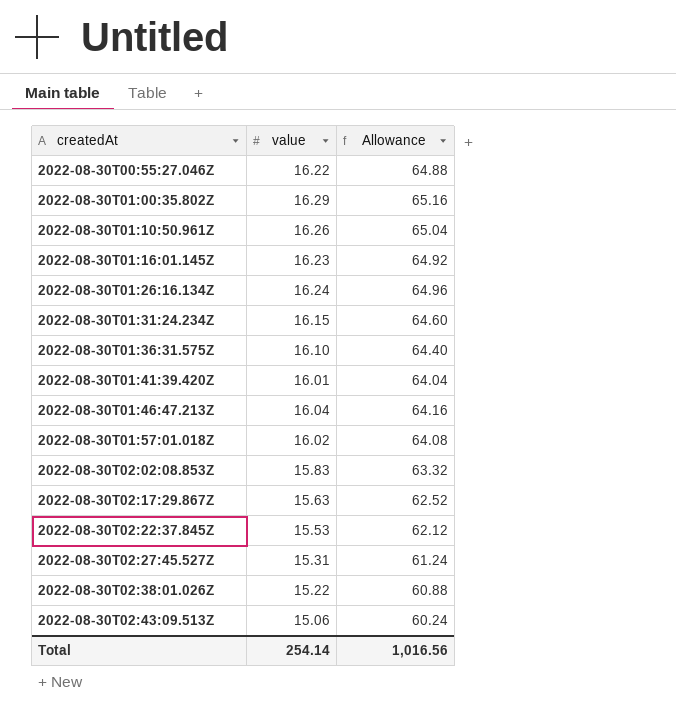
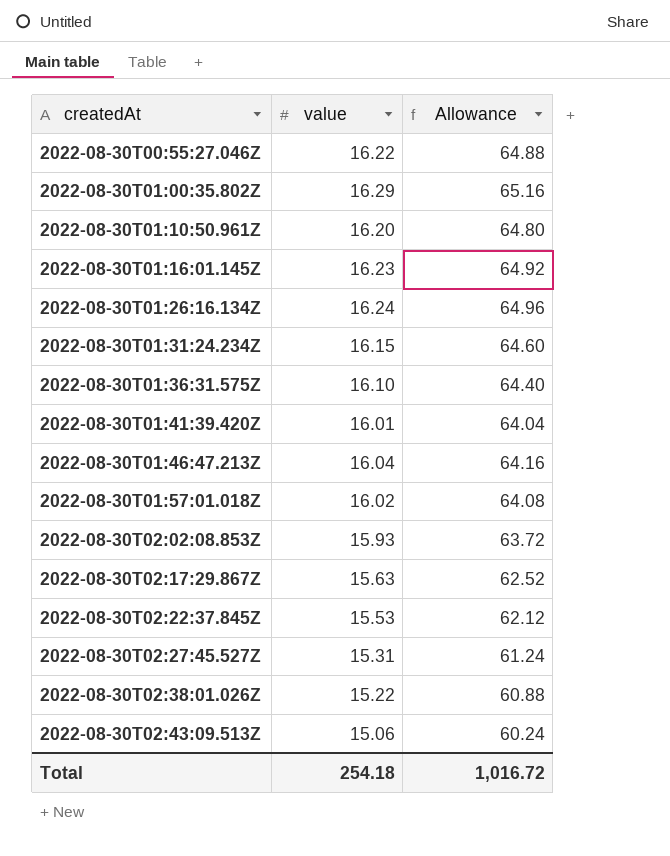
2022-08-30T01:10:50.961Z | value: 16.26 -> 16.20
2022-08-30T01:10:50.961Z | Allowance: 65.04 -> 64.80
2022-08-30T02:02:08.853Z | value: 15.83 -> 15.93
2022-08-30T02:02:08.853Z | Allowance: 63.32 -> 63.72
Total | value: 254.14 -> 254.18
Total | Allowance: 1,016.56 -> 1,016.72

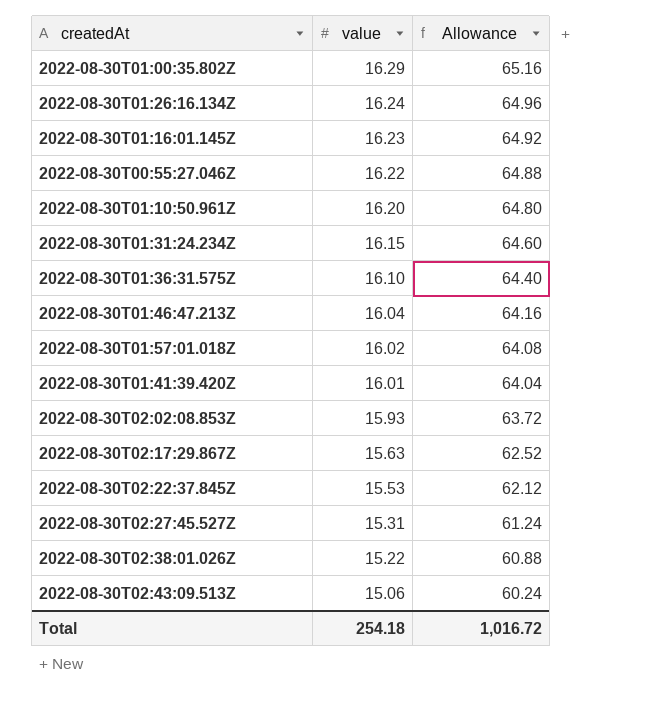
row order: createdAt ascending -> value descending

